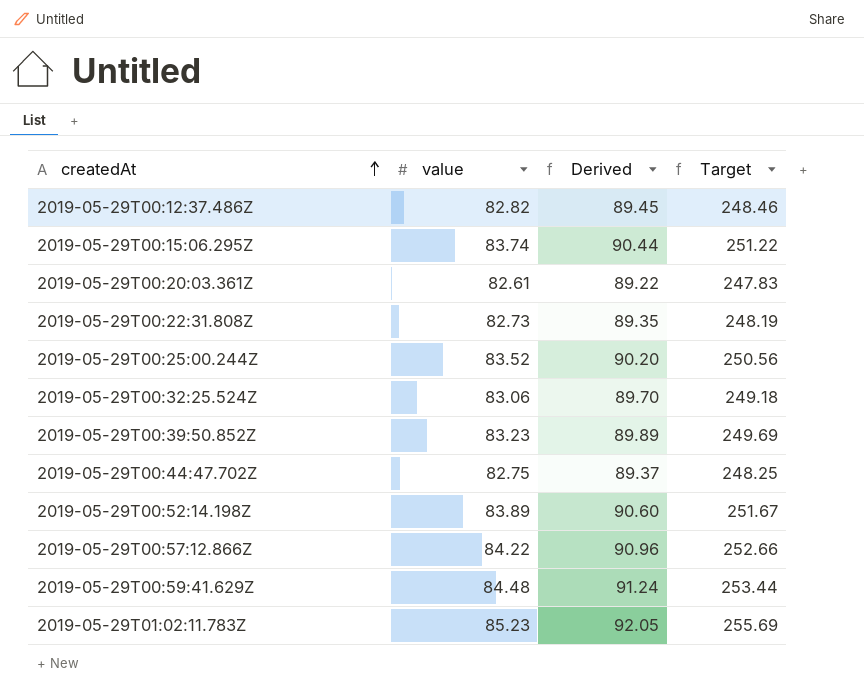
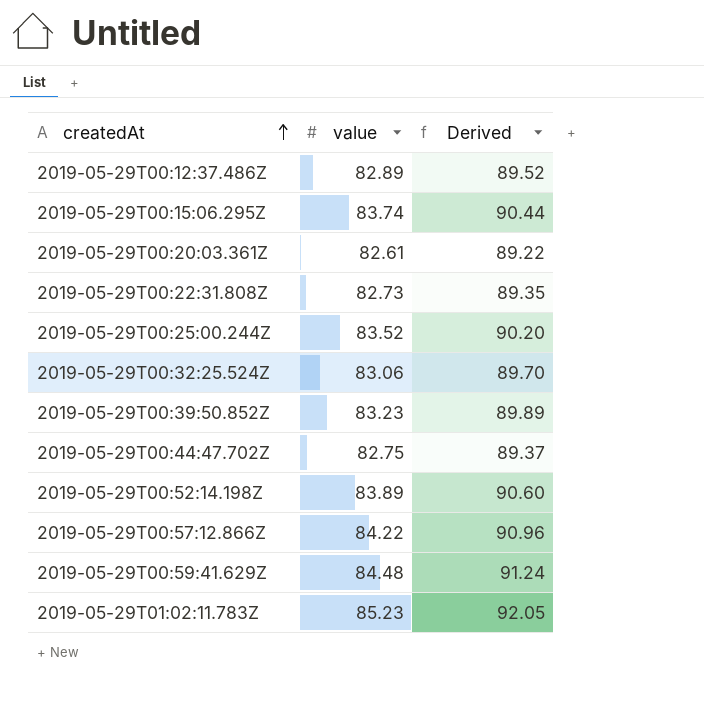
column Target | formula: [value] * 3 -> none
2019-05-29T00:12:37.486Z | value: 82.82 -> 82.89
2019-05-29T00:12:37.486Z | Derived: 89.45 -> 89.52

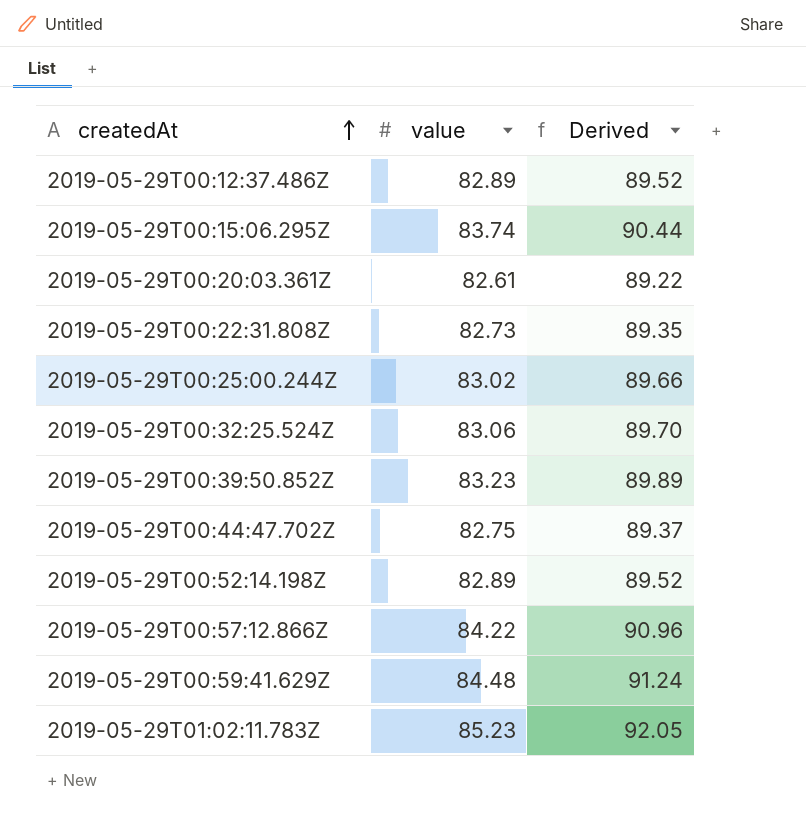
2019-05-29T00:25:00.244Z | value: 83.52 -> 83.02
2019-05-29T00:25:00.244Z | Derived: 90.20 -> 89.66
2019-05-29T00:52:14.198Z | value: 83.89 -> 82.89
2019-05-29T00:52:14.198Z | Derived: 90.60 -> 89.52

